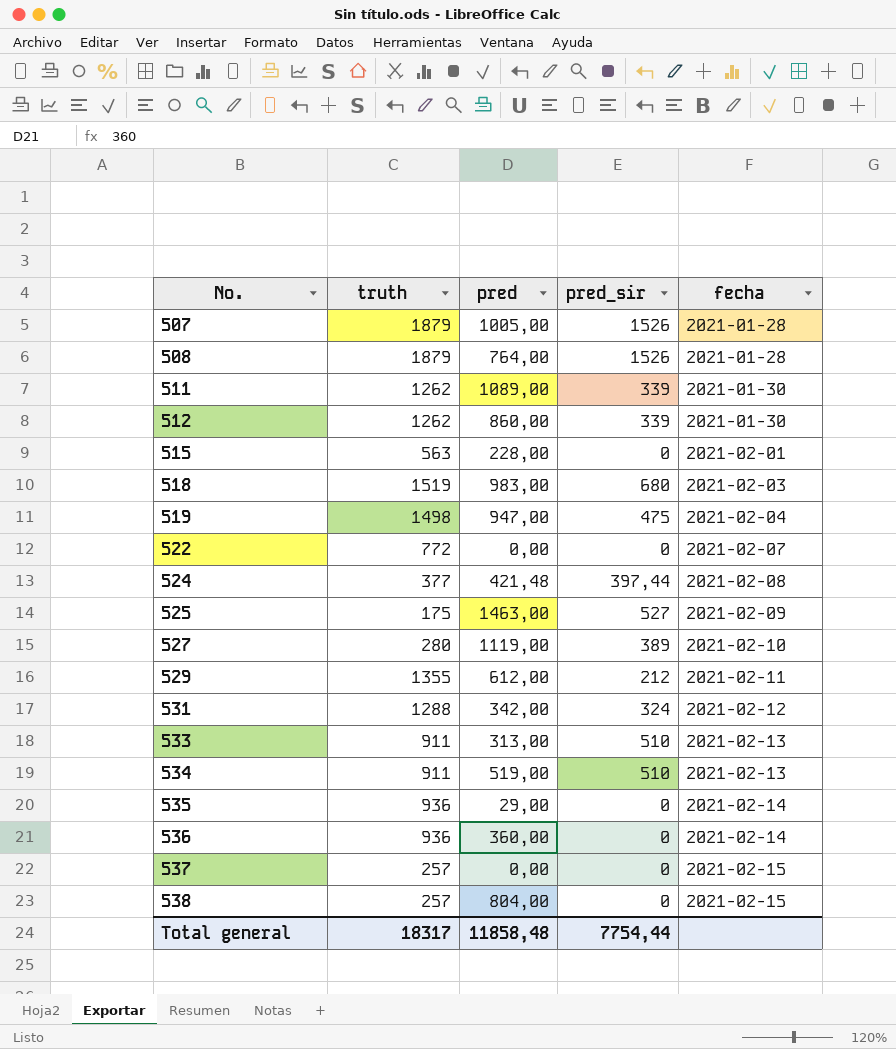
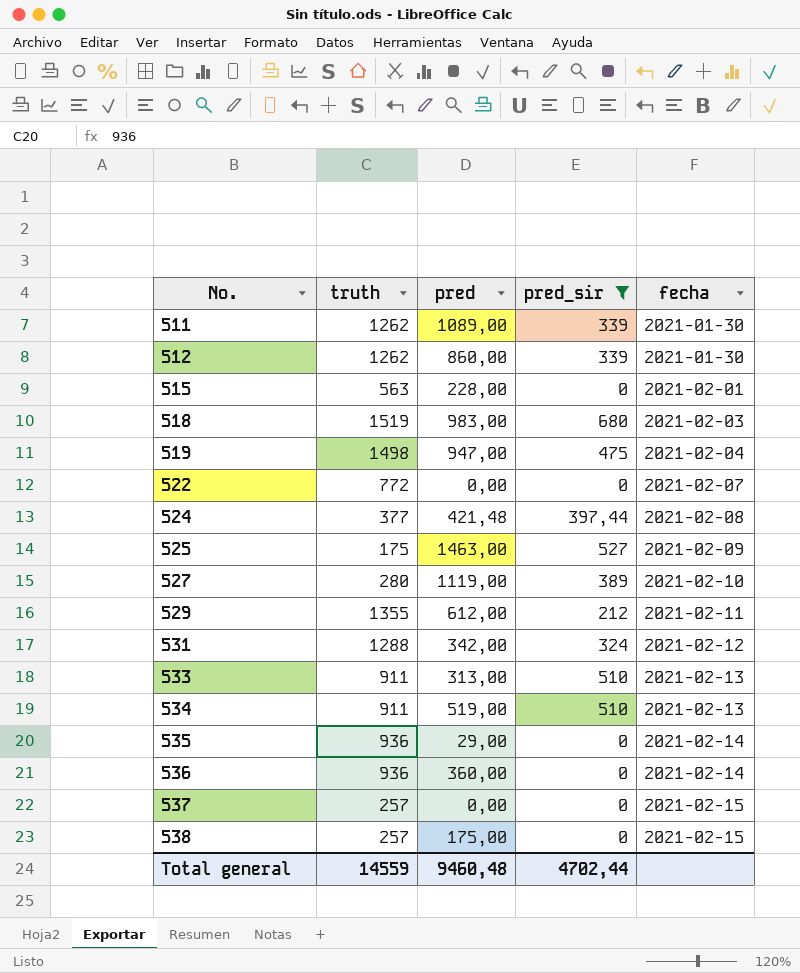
filter: none -> pred_sir != 1526
538 | pred: 804,00 -> 175,00
Total general | truth: 18317 -> 14559
Total general | pred: 11858,48 -> 9460,48
Total general | pred_sir: 7754,44 -> 4702,44

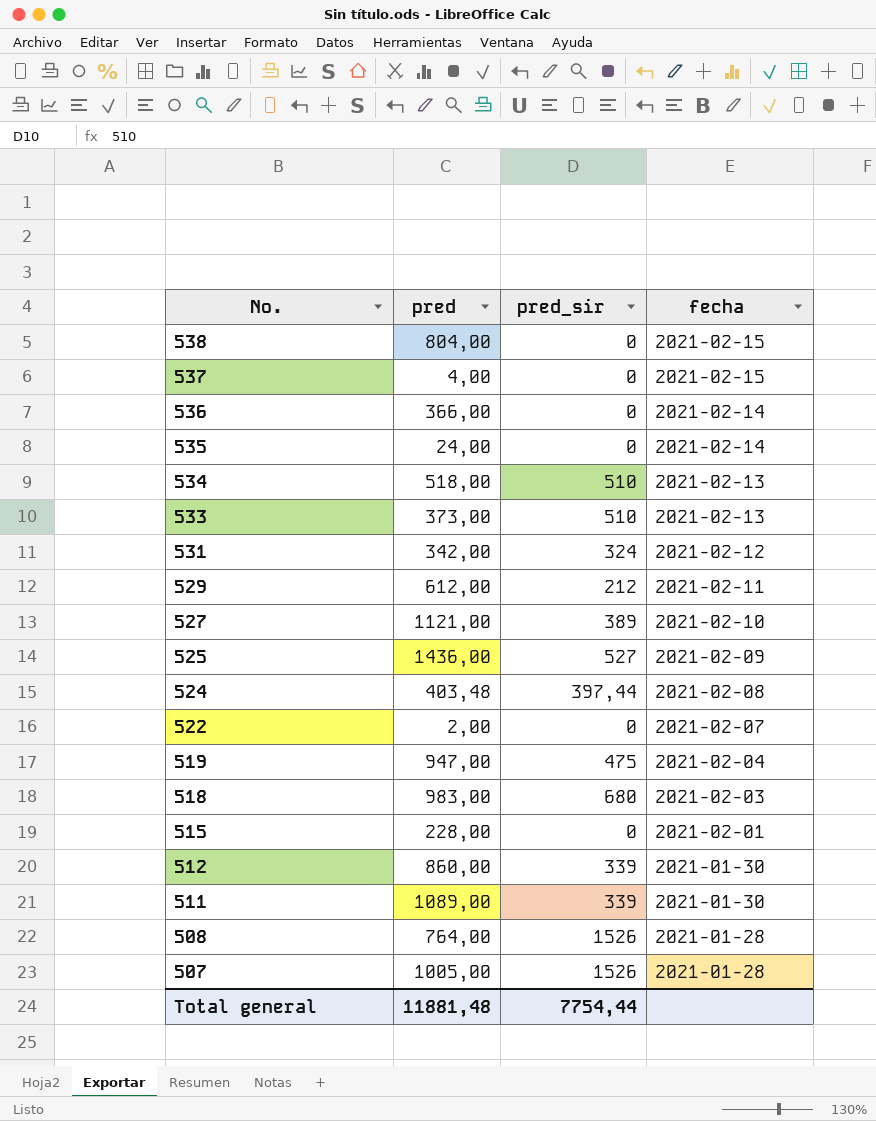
filter: pred_sir != 1526 -> none
row order: No. ascending -> No. descending
column truth | position: 2 -> none
538 | pred: 175,00 -> 804,00
537 | pred: 0,00 -> 4,00
536 | pred: 360,00 -> 366,00
535 | pred: 29,00 -> 24,00
534 | pred: 519,00 -> 518,00
533 | pred: 313,00 -> 373,00
527 | pred: 1119,00 -> 1121,00
525 | pred: 1463,00 -> 1436,00
524 | pred: 421,48 -> 403,48
522 | pred: 0,00 -> 2,00
Total general | pred: 9460,48 -> 11881,48
Total general | pred_sir: 4702,44 -> 7754,44

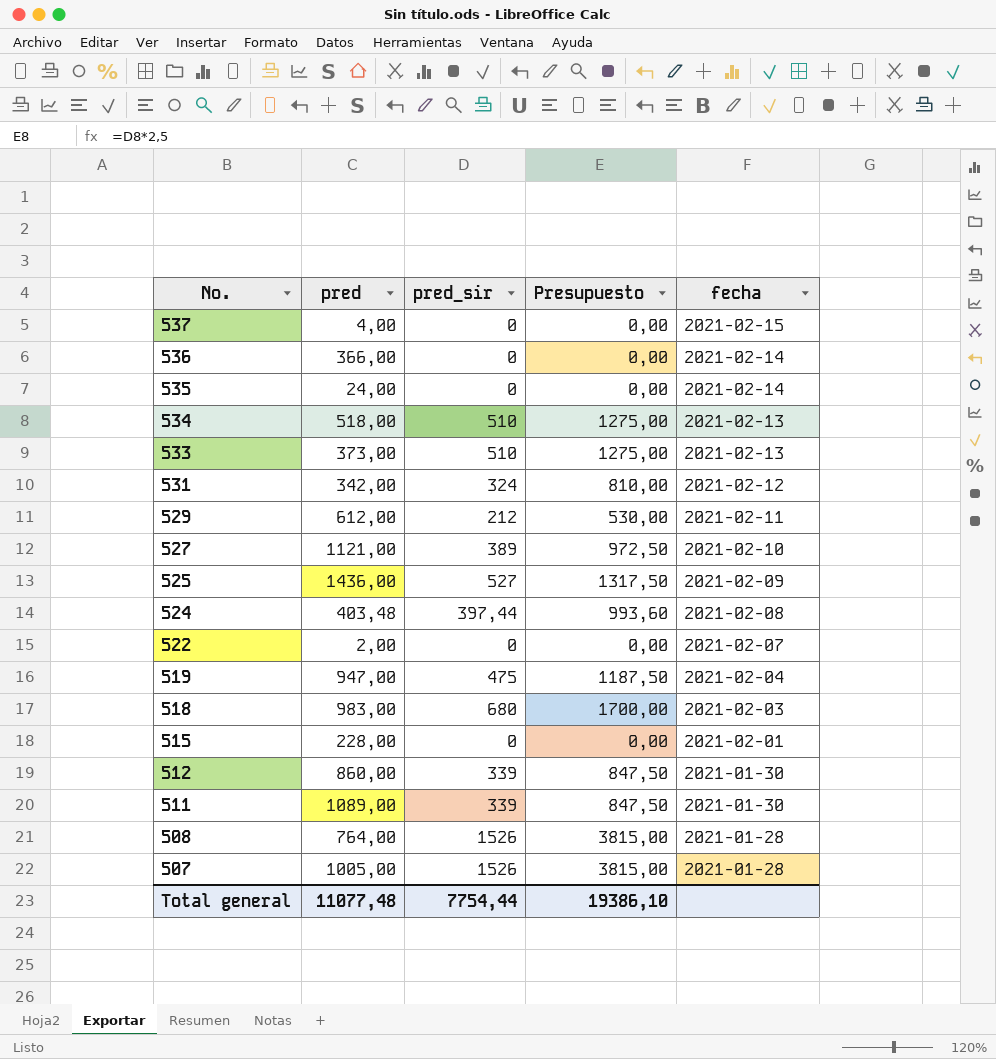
column Presupuesto | formula: none -> [pred_sir] * 2,5
row 538: 804,00 | 0 | 2021-02-15 -> none
Total general | pred: 11881,48 -> 11077,48

